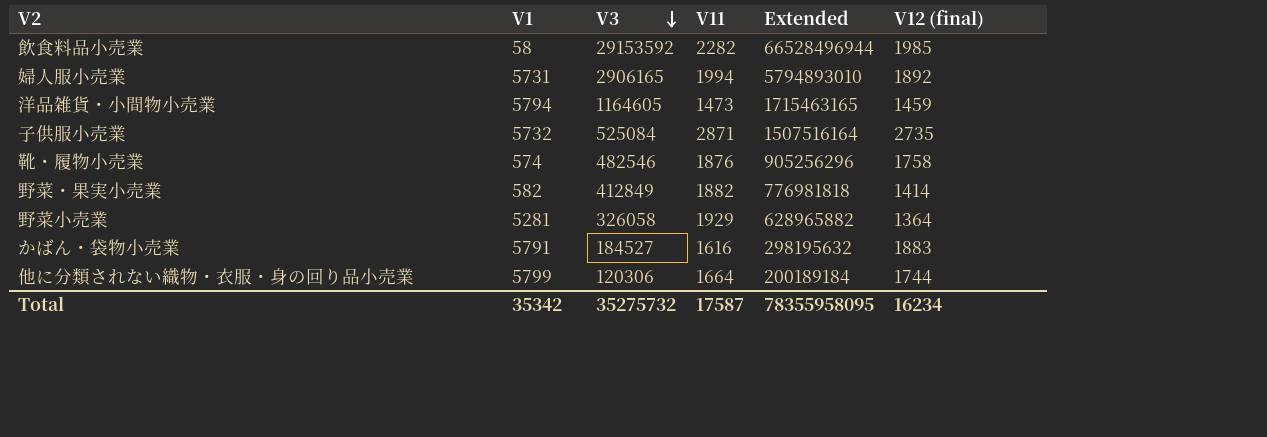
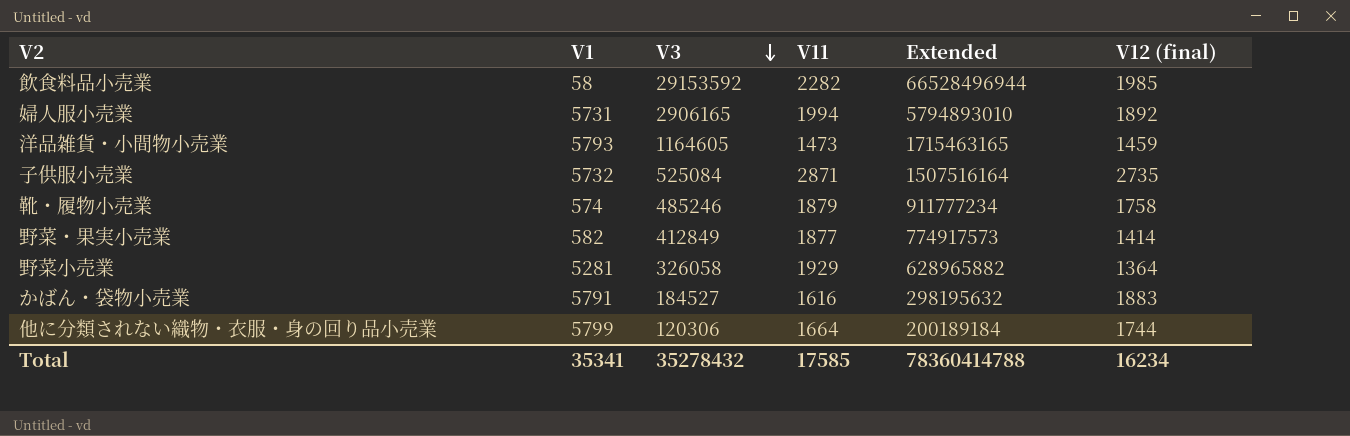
洋品雑貨・小間物小売業 | V1: 5794 -> 5793
靴・履物小売業 | V3: 482546 -> 485246
靴・履物小売業 | V11: 1876 -> 1879
靴・履物小売業 | Extended: 905256296 -> 911777234
野菜・果実小売業 | V11: 1882 -> 1877
野菜・果実小売業 | Extended: 776981818 -> 774917573
Total | V1: 35342 -> 35341
Total | V3: 35275732 -> 35278432
Total | V11: 17587 -> 17585
Total | Extended: 78355958095 -> 78360414788

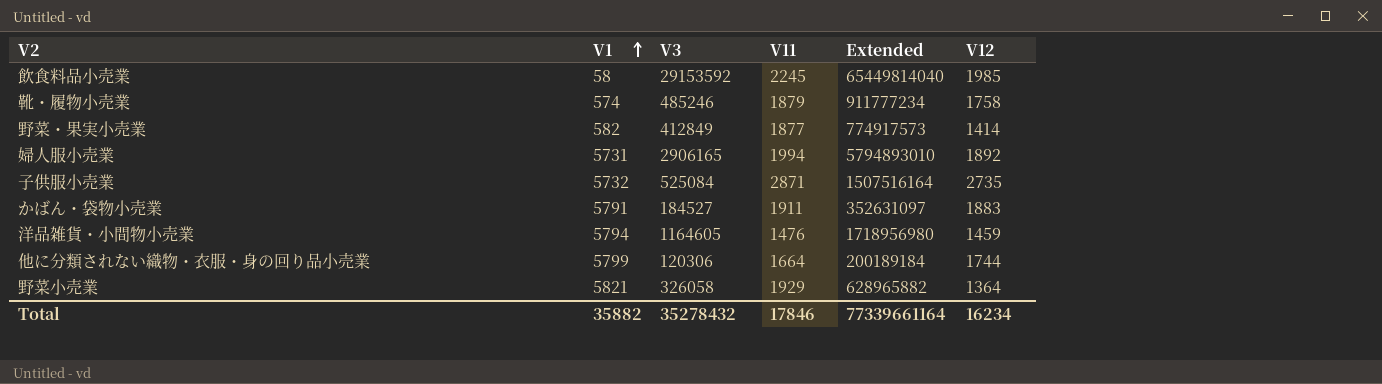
row order: V3 descending -> V1 ascending
column name: V12 (final) -> V12
飲食料品小売業 | V11: 2282 -> 2245
飲食料品小売業 | Extended: 66528496944 -> 65449814040
かばん・袋物小売業 | V11: 1616 -> 1911
かばん・袋物小売業 | Extended: 298195632 -> 352631097
洋品雑貨・小間物小売業 | V1: 5793 -> 5794
洋品雑貨・小間物小売業 | V11: 1473 -> 1476
洋品雑貨・小間物小売業 | Extended: 1715463165 -> 1718956980
野菜小売業 | V1: 5281 -> 5821
Total | V1: 35341 -> 35882
Total | V11: 17585 -> 17846
Total | Extended: 78360414788 -> 77339661164

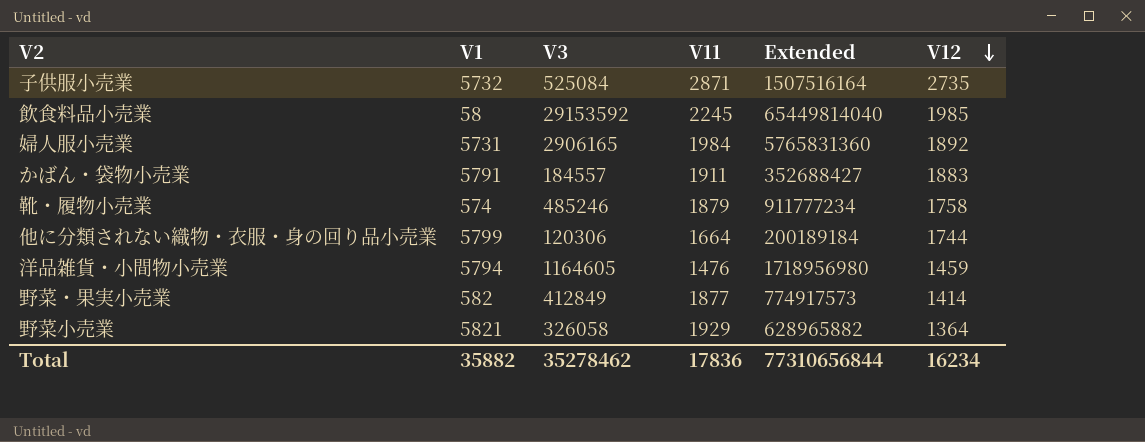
row order: V1 ascending -> V12 descending
婦人服小売業 | V11: 1994 -> 1984
婦人服小売業 | Extended: 5794893010 -> 5765831360
かばん・袋物小売業 | V3: 184527 -> 184557
かばん・袋物小売業 | Extended: 352631097 -> 352688427
Total | V3: 35278432 -> 35278462
Total | V11: 17846 -> 17836
Total | Extended: 77339661164 -> 77310656844

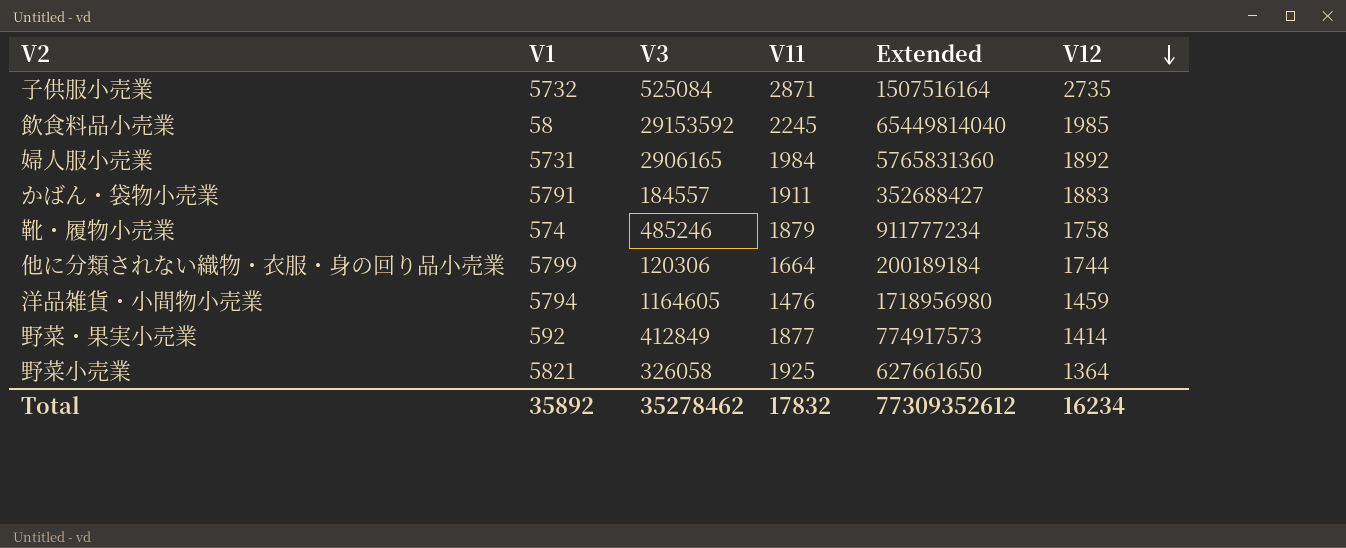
野菜・果実小売業 | V1: 582 -> 592
野菜小売業 | V11: 1929 -> 1925
野菜小売業 | Extended: 628965882 -> 627661650
Total | V1: 35882 -> 35892
Total | V11: 17836 -> 17832
Total | Extended: 77310656844 -> 77309352612

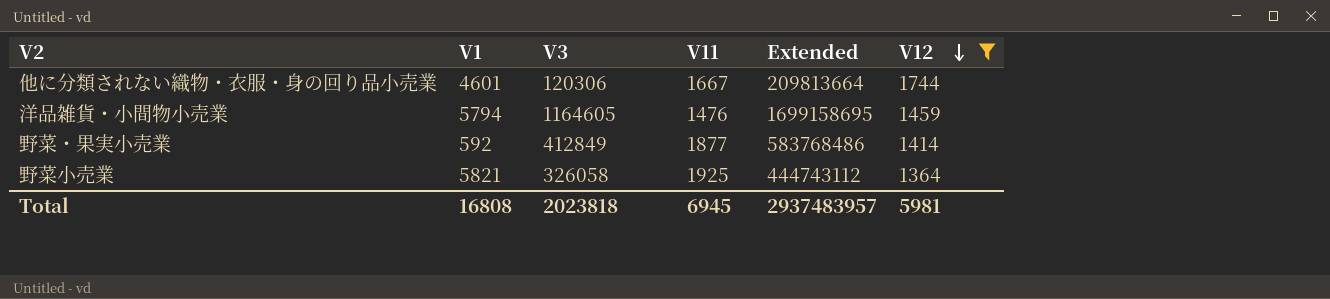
filter: none -> V12 <= 1744
column Extended | formula: [V3] * [V11] -> [V3] * [V12]
他に分類されない織物・衣服・身の回り品小売業 | V1: 5799 -> 4601
他に分類されない織物・衣服・身の回り品小売業 | V11: 1664 -> 1667
Total | V1: 35892 -> 16808
Total | V3: 35278462 -> 2023818
Total | V11: 17832 -> 6945
Total | Extended: 77309352612 -> 2937483957
Total | V12: 16234 -> 5981

